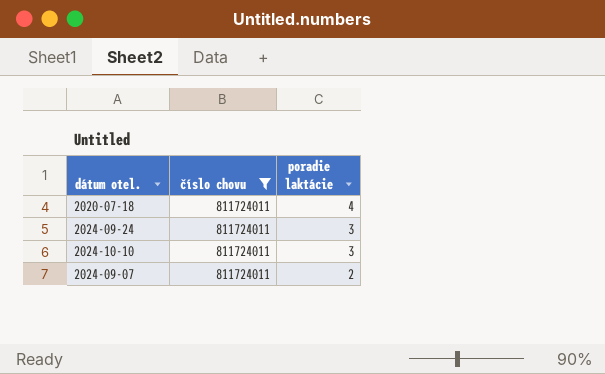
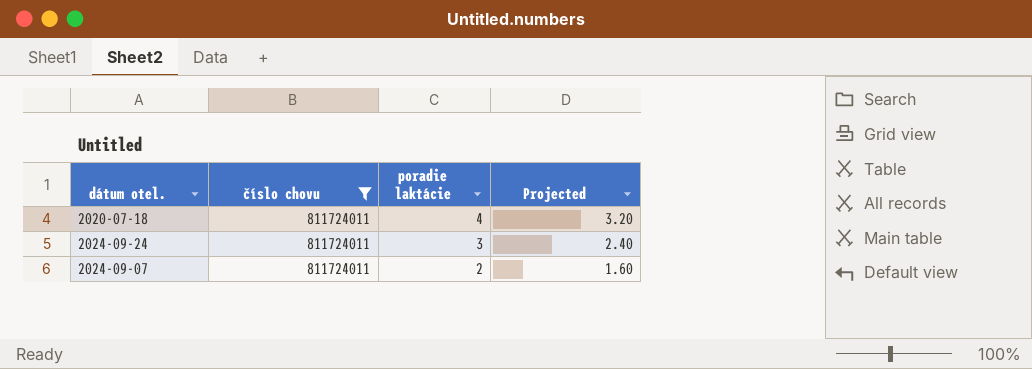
column Projected | formula: none -> [poradie laktácie] * 0.8
row 2024-10-10: 811724011 | 3 -> none

